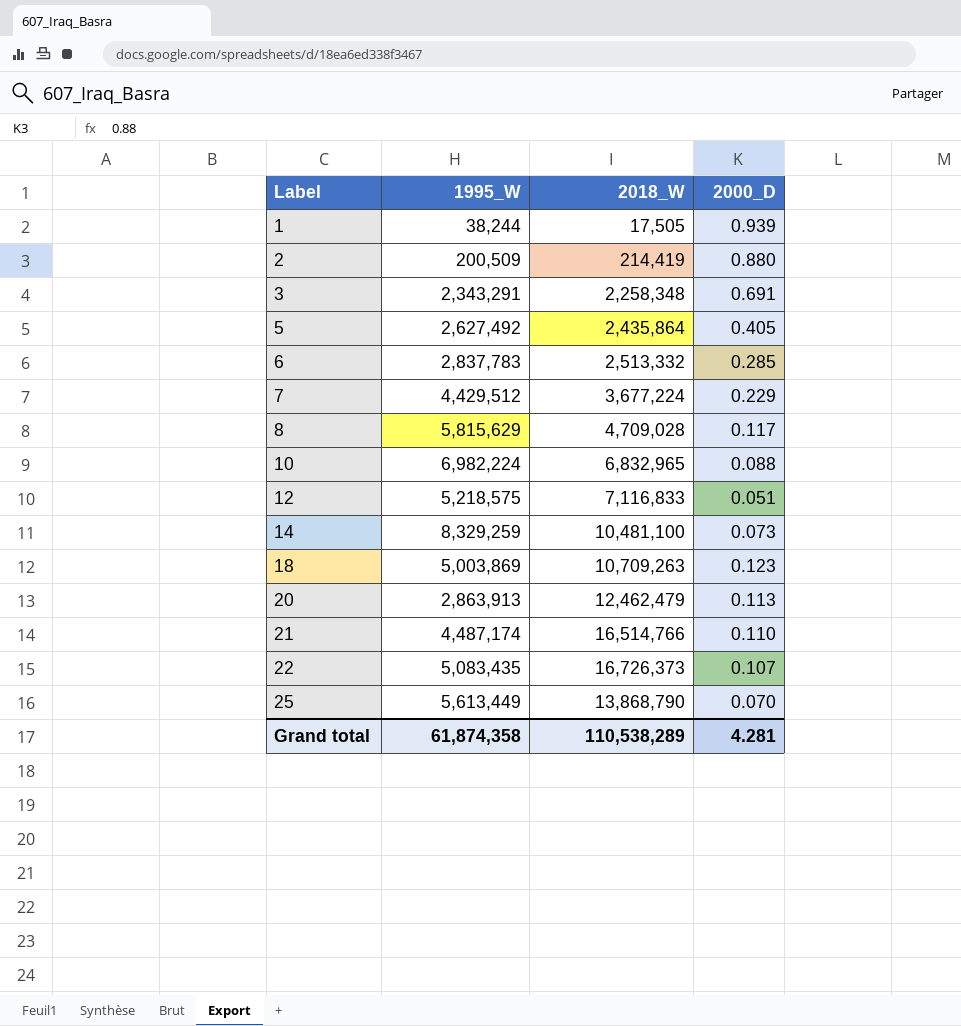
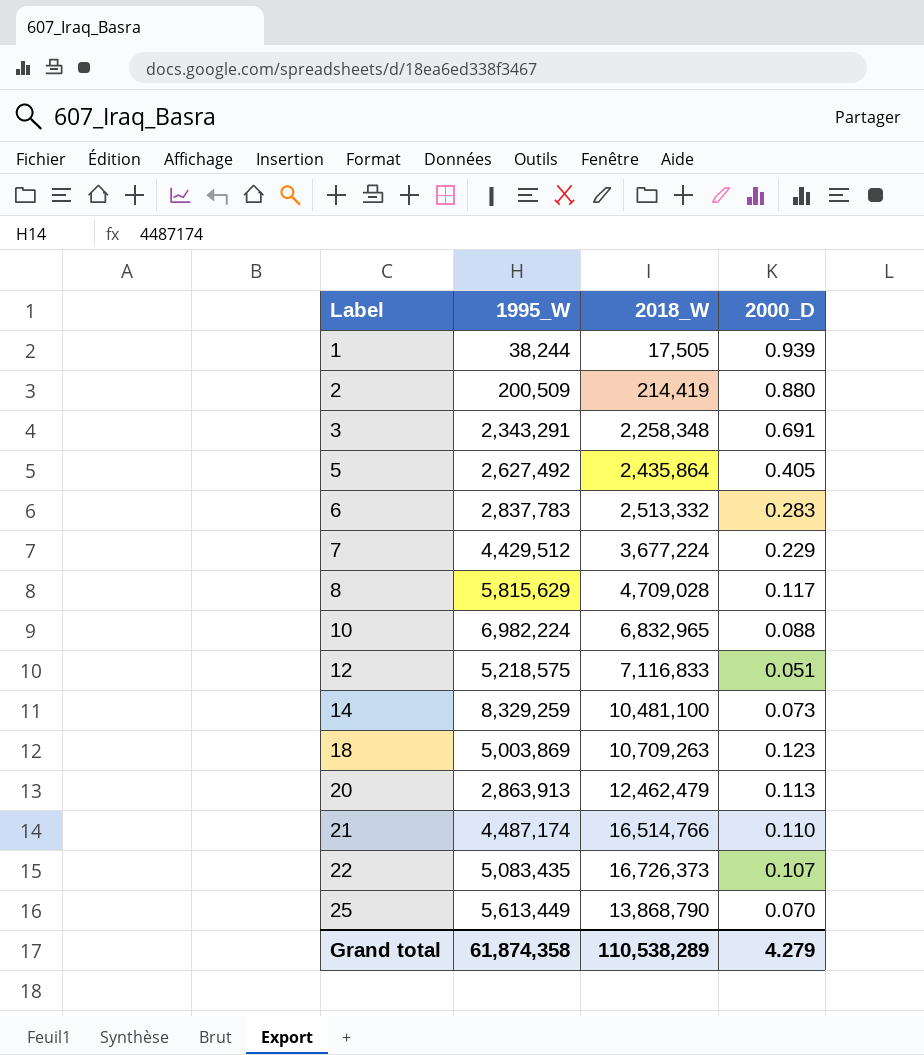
6 | 2000_D: 0.285 -> 0.283
Grand total | 2000_D: 4.281 -> 4.279

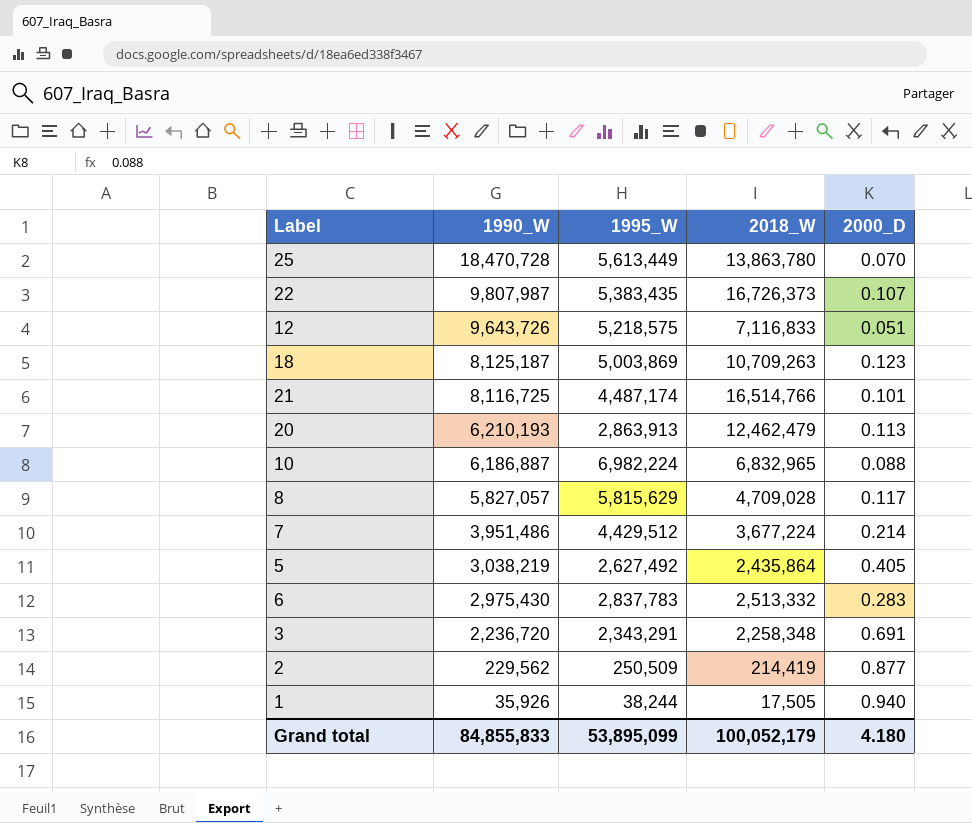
row order: Label ascending -> 1990_W descending
column 1990_W | position: none -> 2
row 14: 8,329,259 | 10,481,100 | 0.073 -> none
25 | 2018_W: 13,868,790 -> 13,863,780
22 | 1995_W: 5,083,435 -> 5,383,435
21 | 2000_D: 0.110 -> 0.101
7 | 2000_D: 0.229 -> 0.214
2 | 1995_W: 200,509 -> 250,509
2 | 2000_D: 0.880 -> 0.877
1 | 2000_D: 0.939 -> 0.940
Grand total | 1995_W: 61,874,358 -> 53,895,099
Grand total | 2018_W: 110,538,289 -> 100,052,179
Grand total | 2000_D: 4.279 -> 4.180

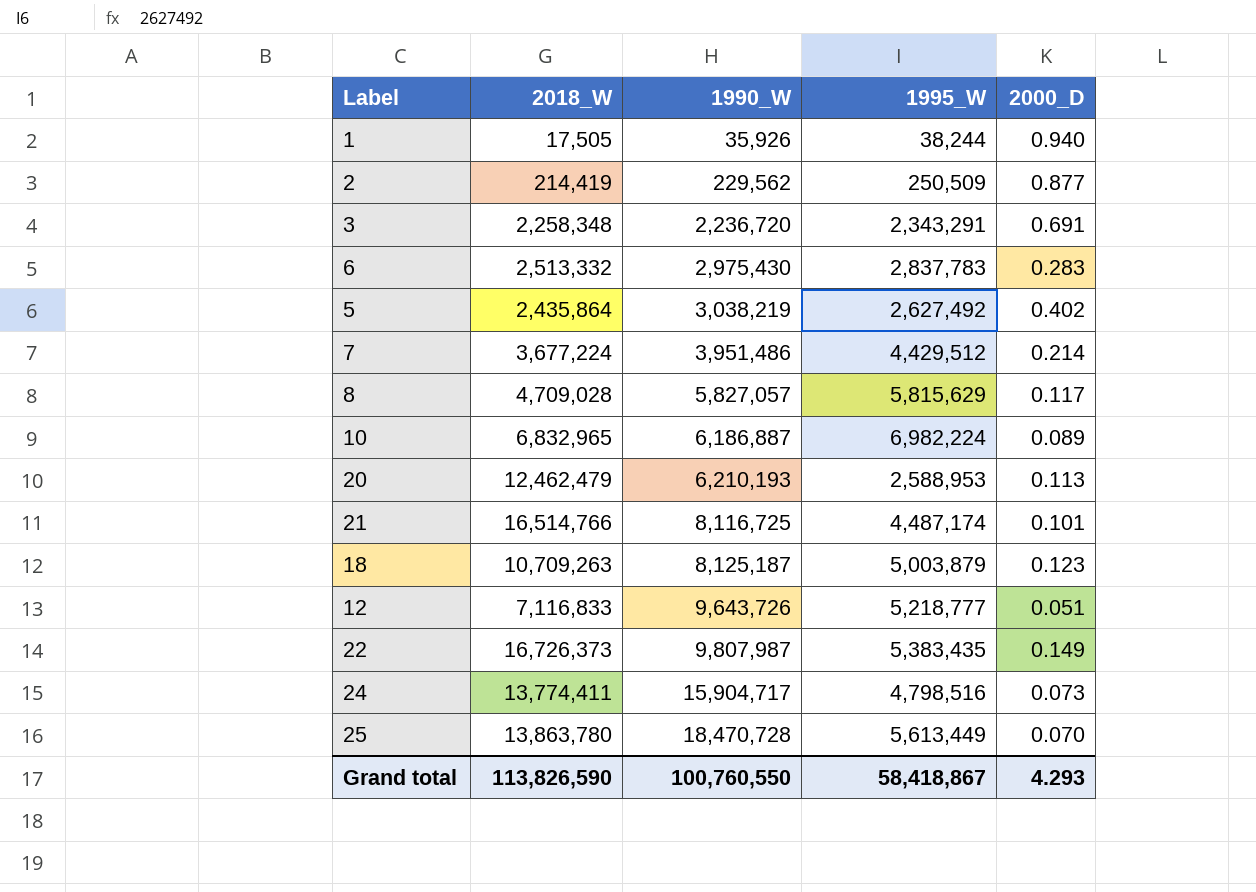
row order: 1990_W descending -> 1990_W ascending
column 2018_W | position: 4 -> 2
5 | 2000_D: 0.405 -> 0.402
10 | 2000_D: 0.088 -> 0.089
20 | 1995_W: 2,863,913 -> 2,588,953
18 | 1995_W: 5,003,869 -> 5,003,879
12 | 1995_W: 5,218,575 -> 5,218,777
22 | 2000_D: 0.107 -> 0.149
row 24: none -> 13,774,411 | 15,904,717 | 4,798,516 | 0.073
Grand total | 2018_W: 100,052,179 -> 113,826,590
Grand total | 1990_W: 84,855,833 -> 100,760,550
Grand total | 1995_W: 53,895,099 -> 58,418,867
Grand total | 2000_D: 4.180 -> 4.293

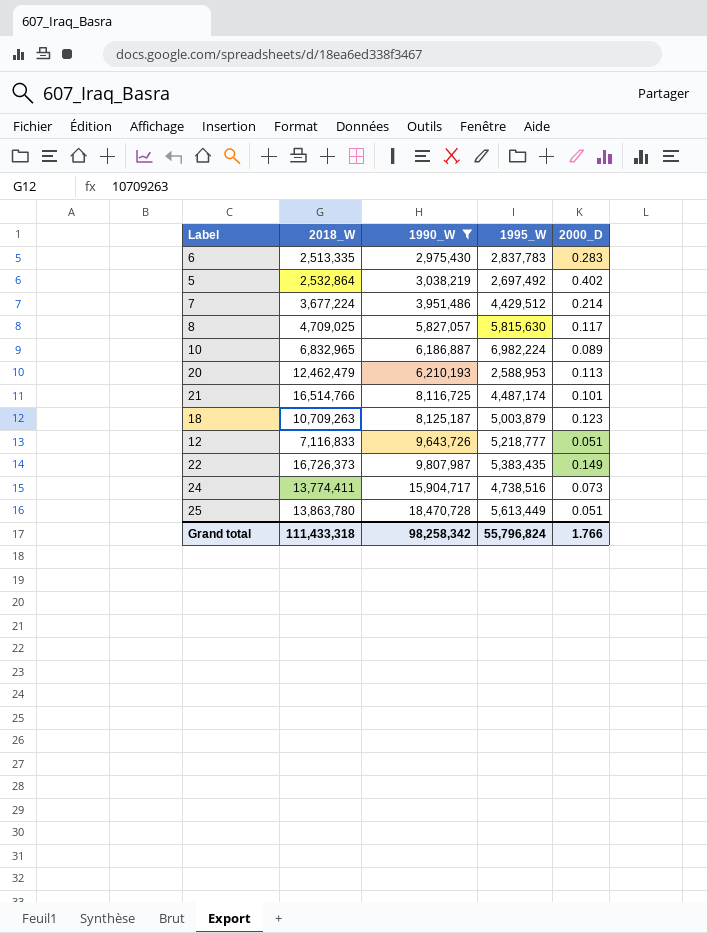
filter: none -> 1990_W >= 2,975,430
6 | 2018_W: 2,513,332 -> 2,513,335
5 | 2018_W: 2,435,864 -> 2,532,864
5 | 1995_W: 2,627,492 -> 2,697,492
8 | 2018_W: 4,709,028 -> 4,709,025
8 | 1995_W: 5,815,629 -> 5,815,630
24 | 1995_W: 4,798,516 -> 4,738,516
25 | 2000_D: 0.070 -> 0.051
Grand total | 2018_W: 113,826,590 -> 111,433,318
Grand total | 1990_W: 100,760,550 -> 98,258,342
Grand total | 1995_W: 58,418,867 -> 55,796,824
Grand total | 2000_D: 4.293 -> 1.766

